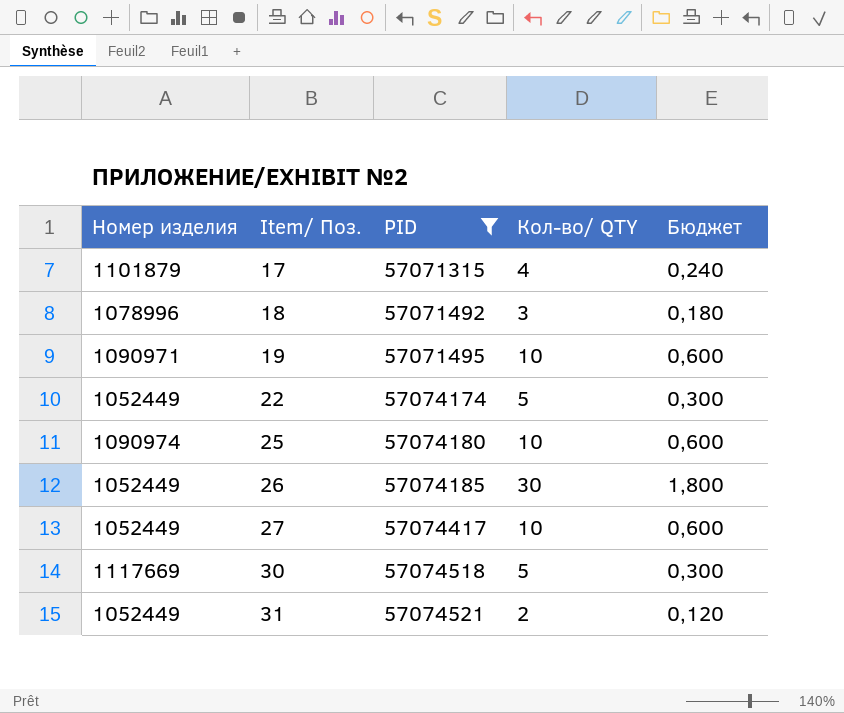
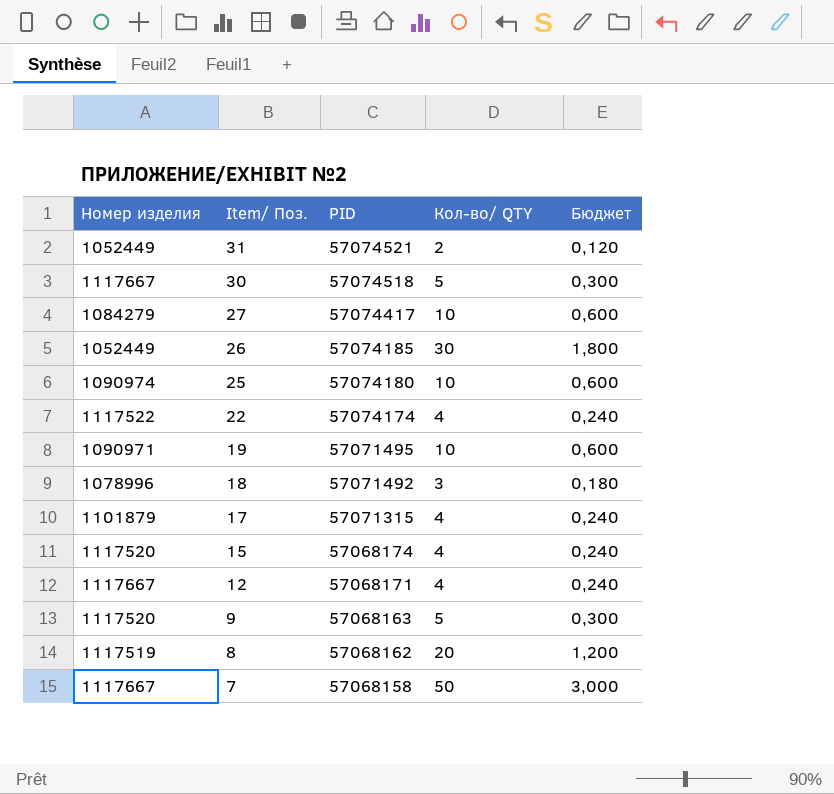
filter: PID >= 57071315 -> none
row order: Item/ Поз. ascending -> Item/ Поз. descending
30 | Номер изделия: 1117669 -> 1117667
27 | Номер изделия: 1052449 -> 1084279
22 | Номер изделия: 1052449 -> 1117522
22 | Кол-во/ QTY: 5 -> 4
22 | Бюджет: 0,300 -> 0,240

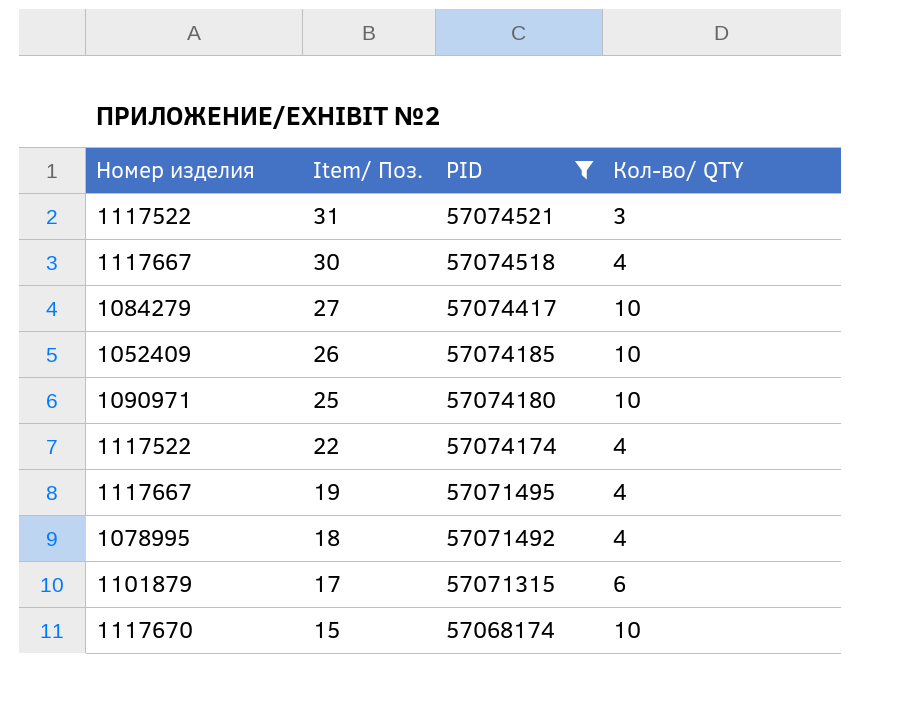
filter: none -> PID >= 57068174
column Бюджет | formula: [Кол-во/ QTY] * 0,06 -> none
31 | Номер изделия: 1052449 -> 1117522
31 | Кол-во/ QTY: 2 -> 3
30 | Кол-во/ QTY: 5 -> 4
26 | Номер изделия: 1052449 -> 1052409
26 | Кол-во/ QTY: 30 -> 10
25 | Номер изделия: 1090974 -> 1090971
19 | Номер изделия: 1090971 -> 1117667
19 | Кол-во/ QTY: 10 -> 4
18 | Номер изделия: 1078996 -> 1078995
18 | Кол-во/ QTY: 3 -> 4
17 | Кол-во/ QTY: 4 -> 6
15 | Номер изделия: 1117520 -> 1117670
15 | Кол-во/ QTY: 4 -> 10

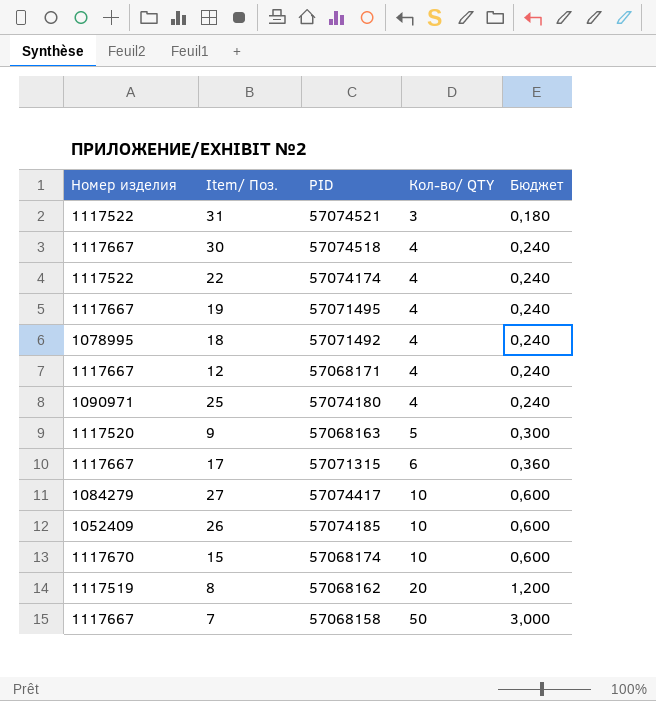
filter: PID >= 57068174 -> none
row order: Item/ Поз. descending -> Кол-во/ QTY ascending
column Бюджет | formula: none -> [Кол-во/ QTY] * 0,06
25 | Кол-во/ QTY: 10 -> 4
17 | Номер изделия: 1101879 -> 1117667

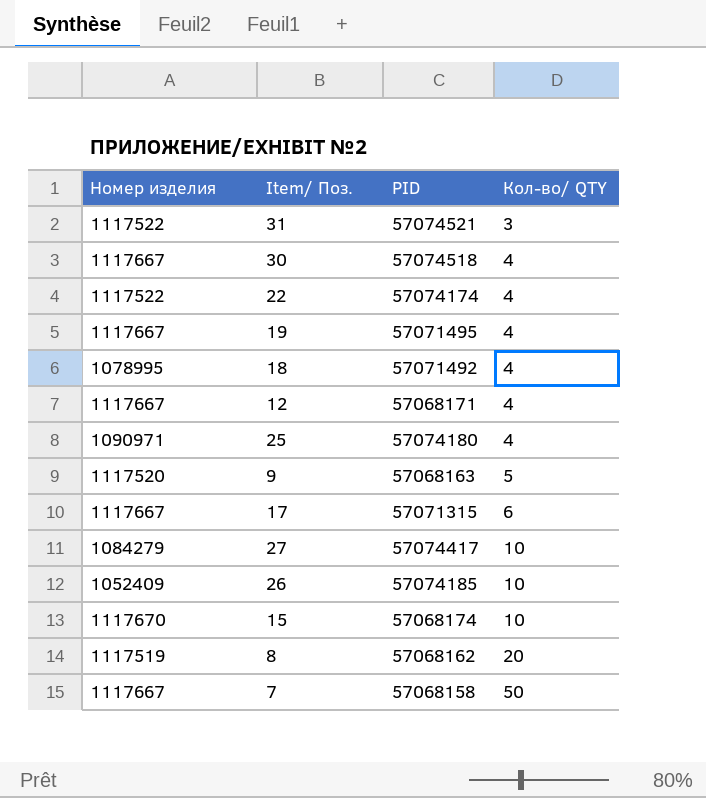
column Бюджет | formula: [Кол-во/ QTY] * 0,06 -> none

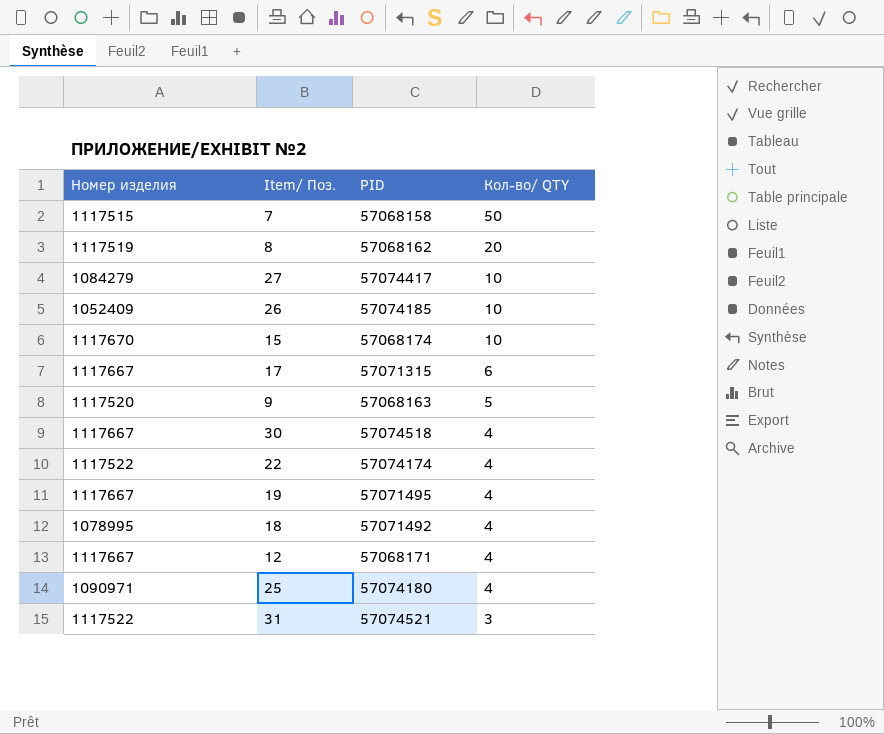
row order: Кол-во/ QTY ascending -> Кол-во/ QTY descending
7 | Номер изделия: 1117667 -> 1117515

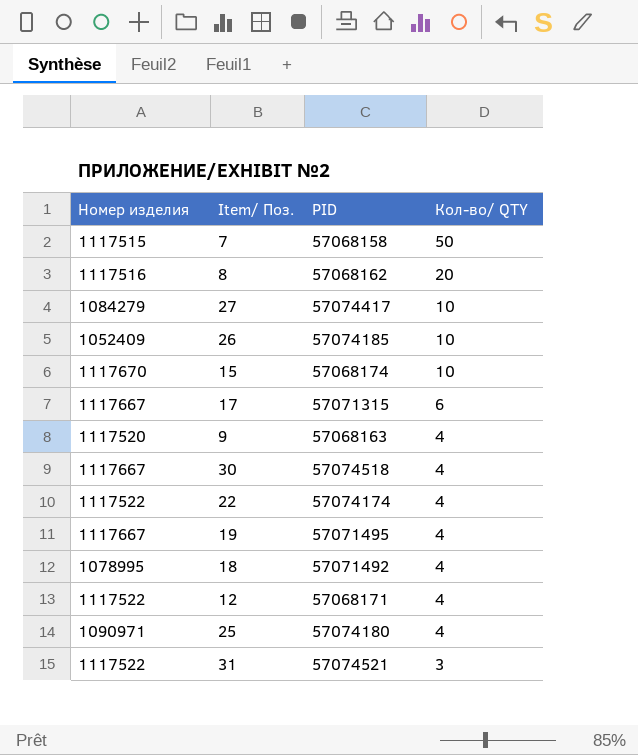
8 | Номер изделия: 1117519 -> 1117516
9 | Кол-во/ QTY: 5 -> 4
12 | Номер изделия: 1117667 -> 1117522

